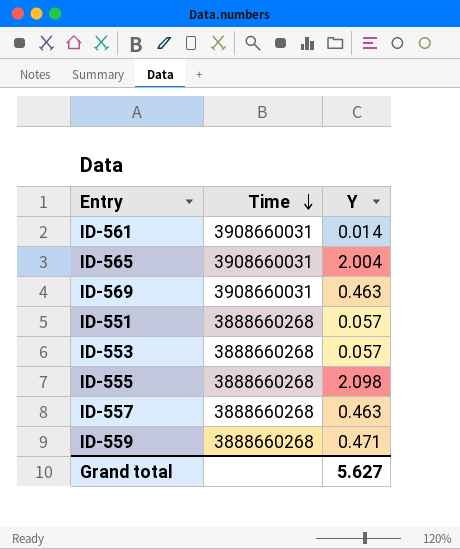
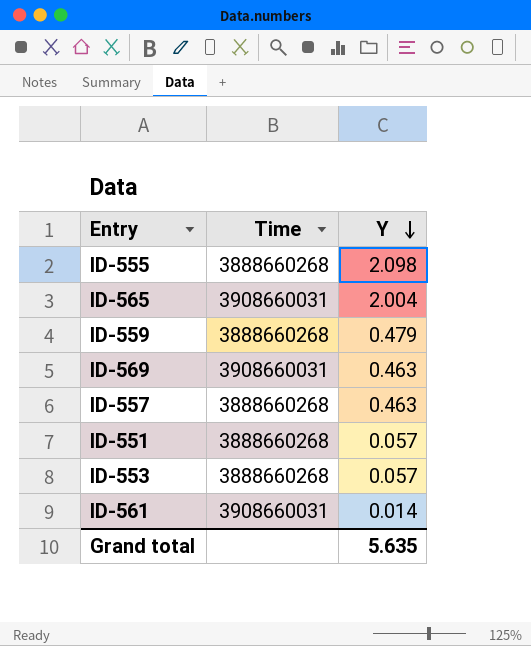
row order: Time descending -> Y descending
ID-559 | Y: 0.471 -> 0.479
Grand total | Y: 5.627 -> 5.635

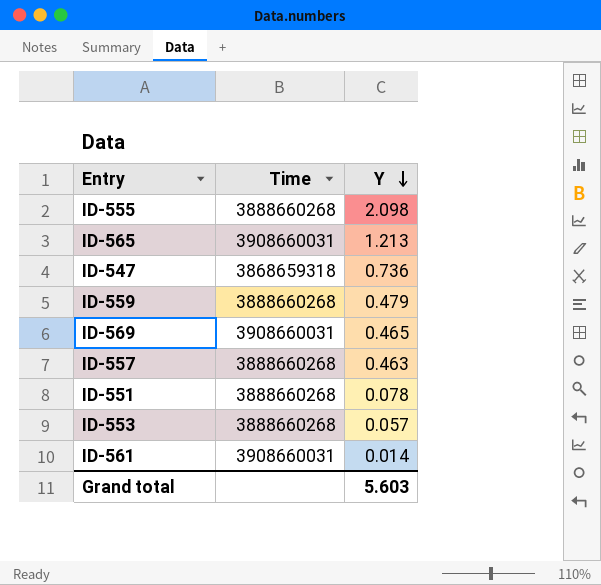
ID-565 | Y: 2.004 -> 1.213
row ID-547: none -> 3868659318 | 0.736
ID-569 | Y: 0.463 -> 0.465
ID-551 | Y: 0.057 -> 0.078
Grand total | Y: 5.635 -> 5.603

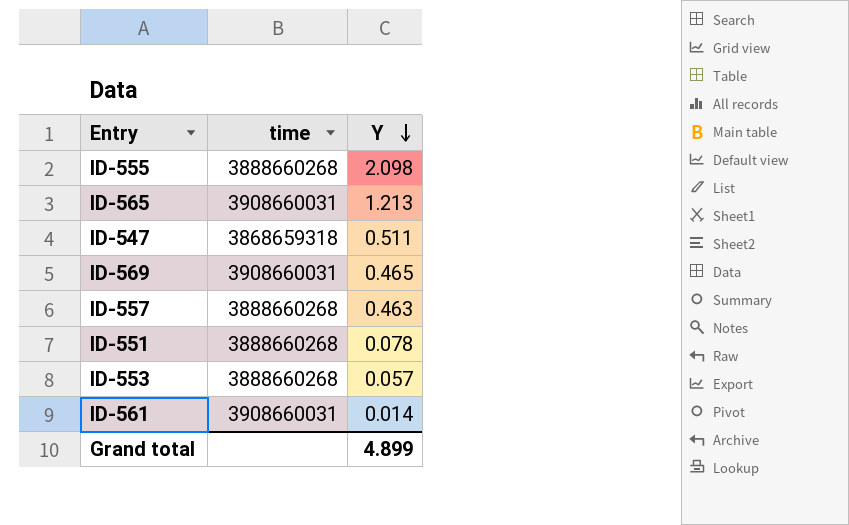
column name: Time -> time
row ID-559: 3888660268 | 0.479 -> none
ID-547 | Y: 0.736 -> 0.511
Grand total | Y: 5.603 -> 4.899

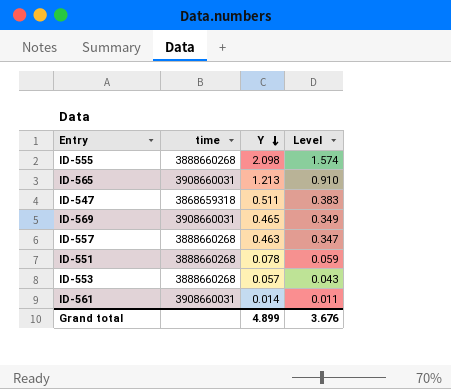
column Level | formula: none -> [Y] * 0.75

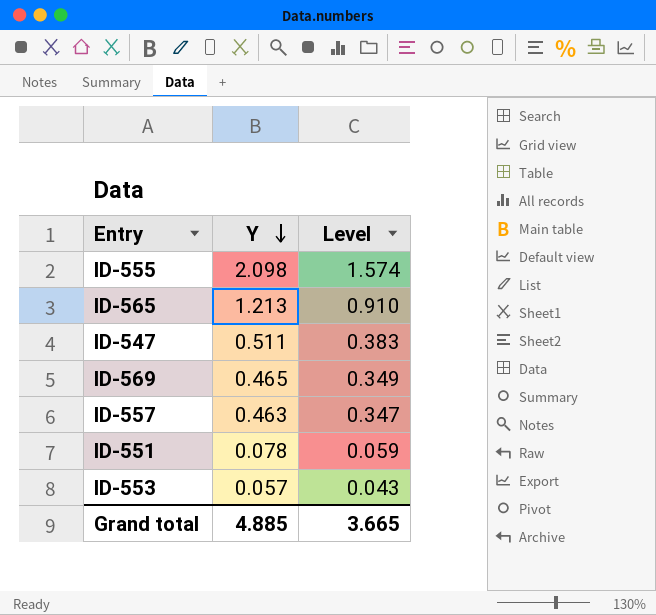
column time | position: 2 -> none
row ID-561: 3908660031 | 0.014 | 0.011 -> none
Grand total | Y: 4.899 -> 4.885
Grand total | Level: 3.676 -> 3.665

